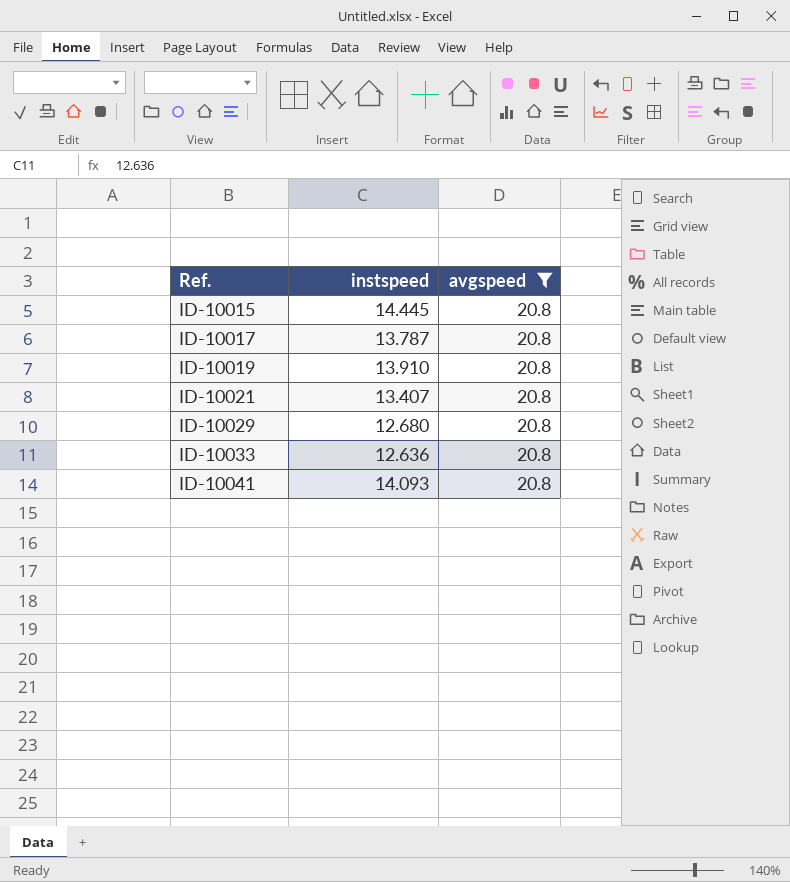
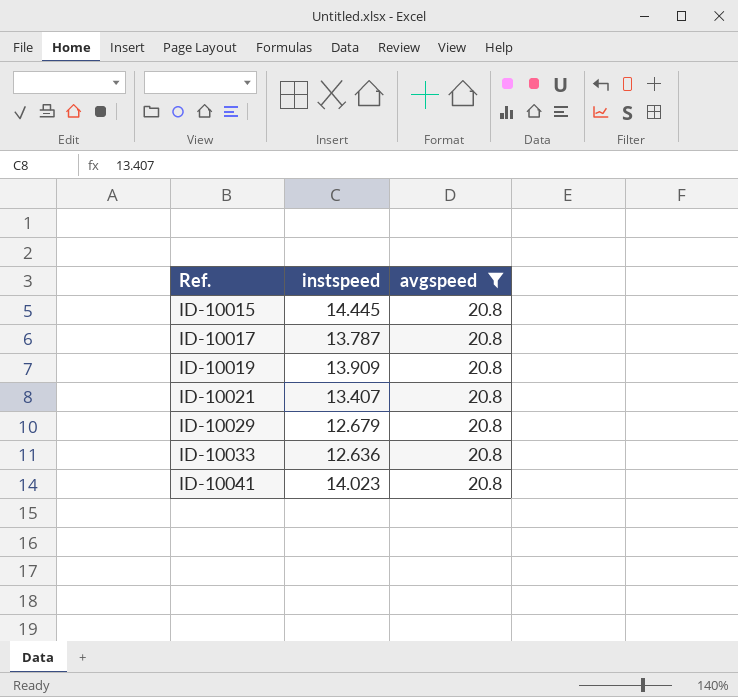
ID-10019 | instspeed: 13.910 -> 13.909
ID-10029 | instspeed: 12.680 -> 12.679
ID-10041 | instspeed: 14.093 -> 14.023

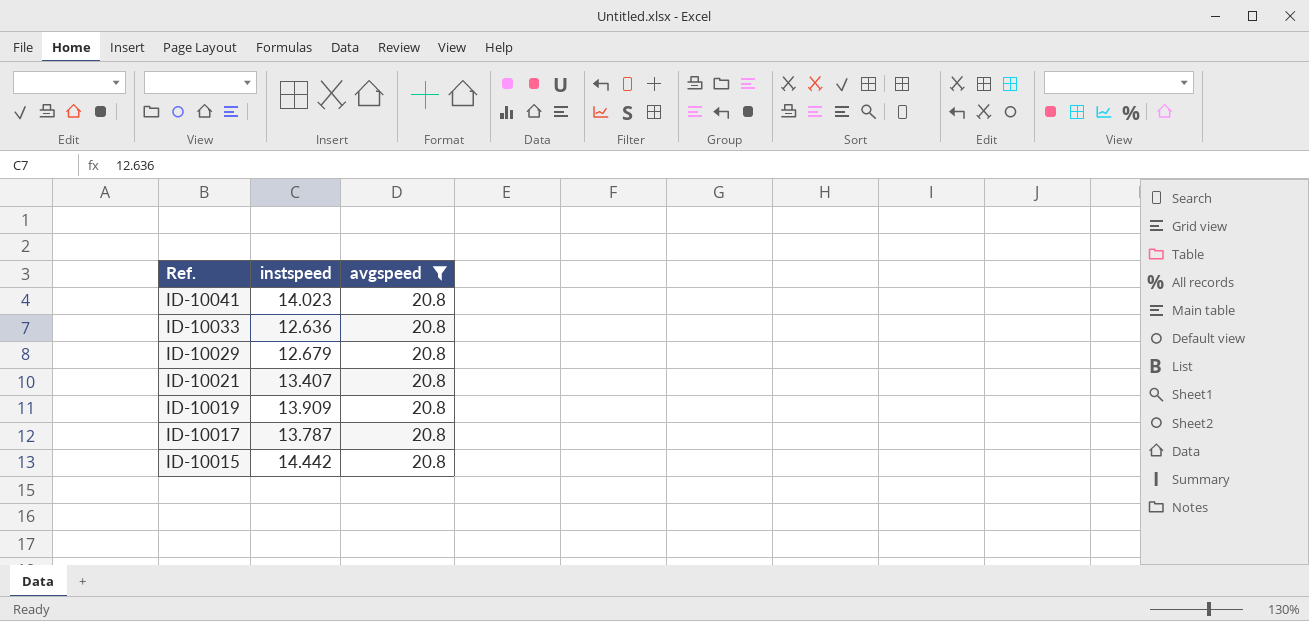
row order: Ref. ascending -> Ref. descending
ID-10015 | instspeed: 14.445 -> 14.442

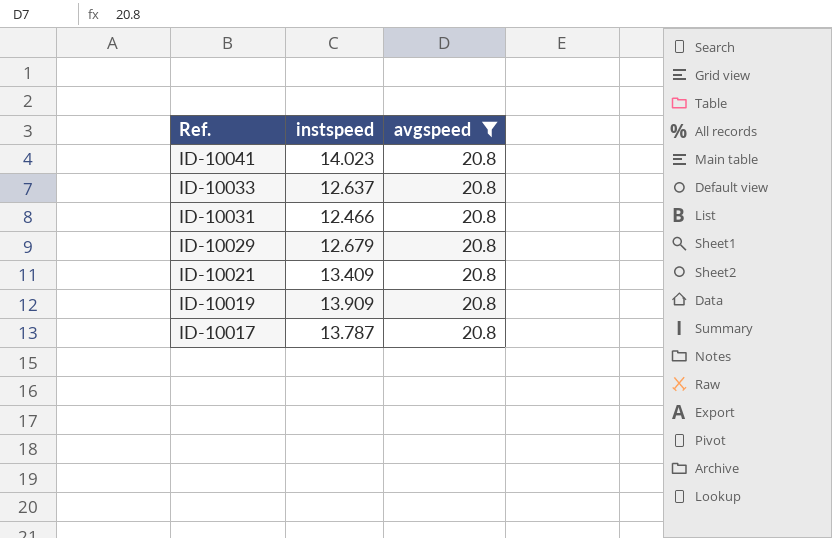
row ID-10015: 14.442 | 20.8 -> none
ID-10033 | instspeed: 12.636 -> 12.637
row ID-10031: none -> 12.466 | 20.8
ID-10021 | instspeed: 13.407 -> 13.409

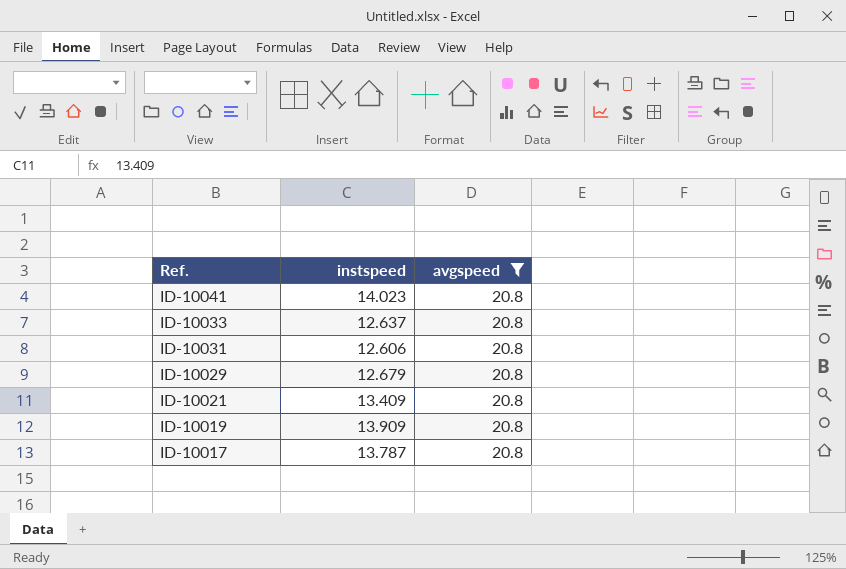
ID-10031 | instspeed: 12.466 -> 12.606

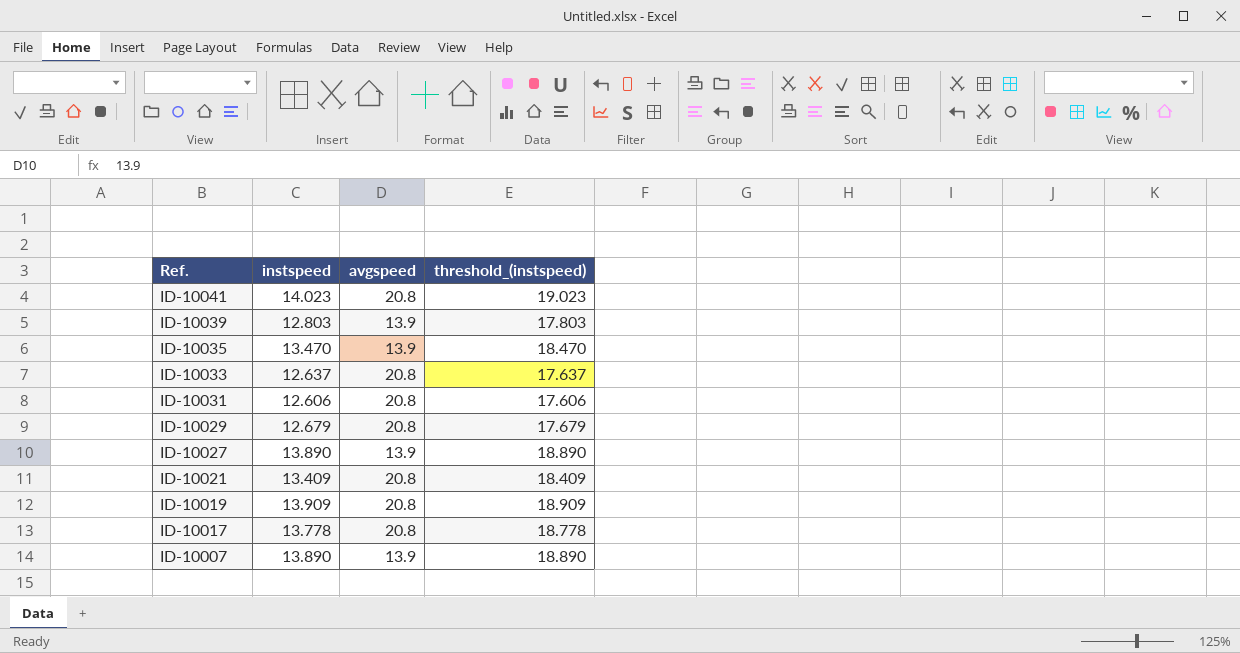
filter: avgspeed = 20.8 -> none
column threshold_(instspeed) | formula: none -> [instspeed] + 5
ID-10017 | instspeed: 13.787 -> 13.778

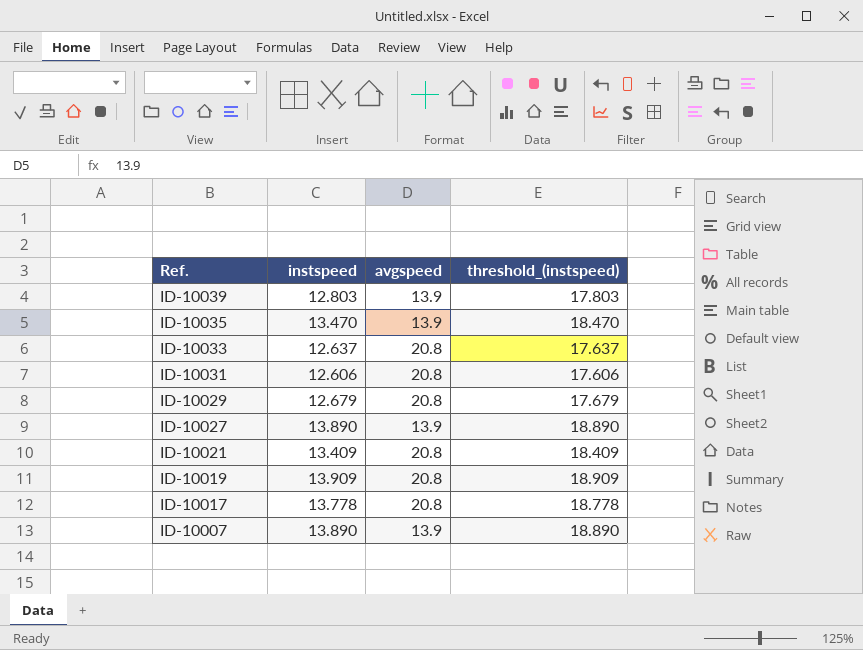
row ID-10041: 14.023 | 20.8 | 19.023 -> none

